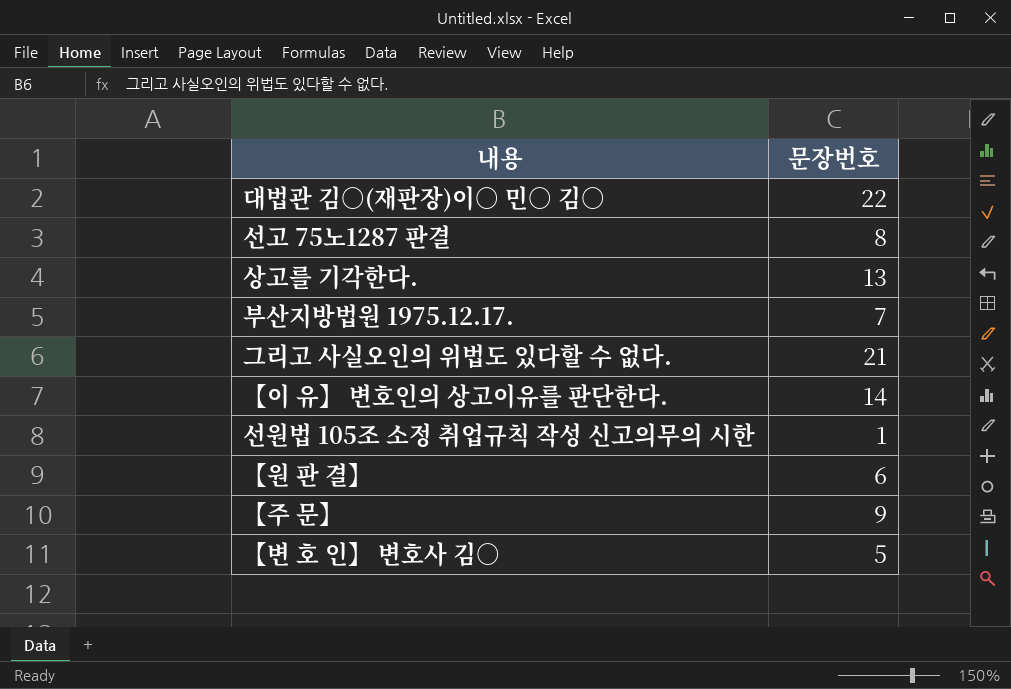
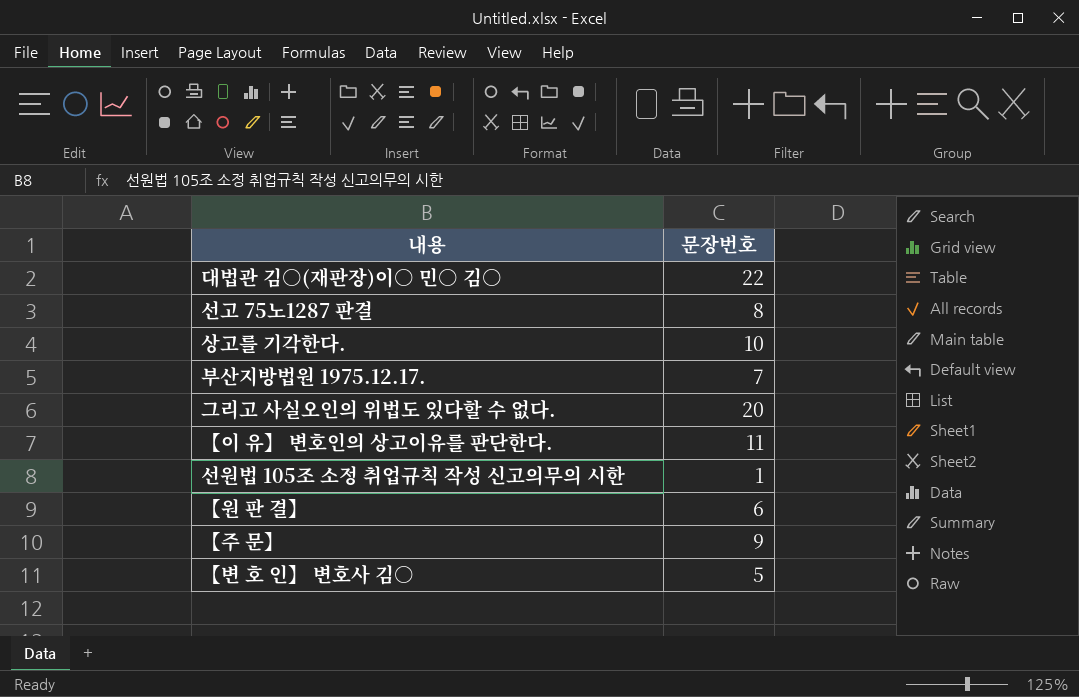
상고를 기각한다. | 문장번호: 13 -> 10
그리고 사실오인의 위법도 있다할 수 없다. | 문장번호: 21 -> 20
【이 유】 변호인의 상고이유를 판단한다. | 문장번호: 14 -> 11

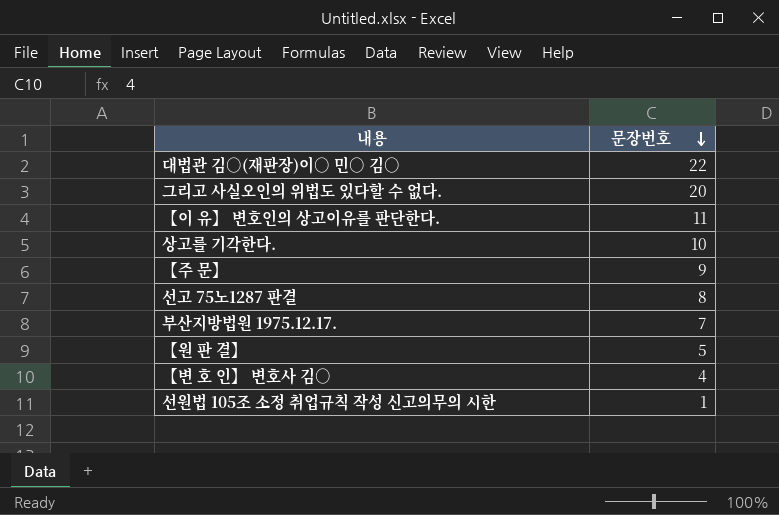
row order: none -> 문장번호 descending
【원 판 결】 | 문장번호: 6 -> 5
【변 호 인】 변호사 김○ | 문장번호: 5 -> 4

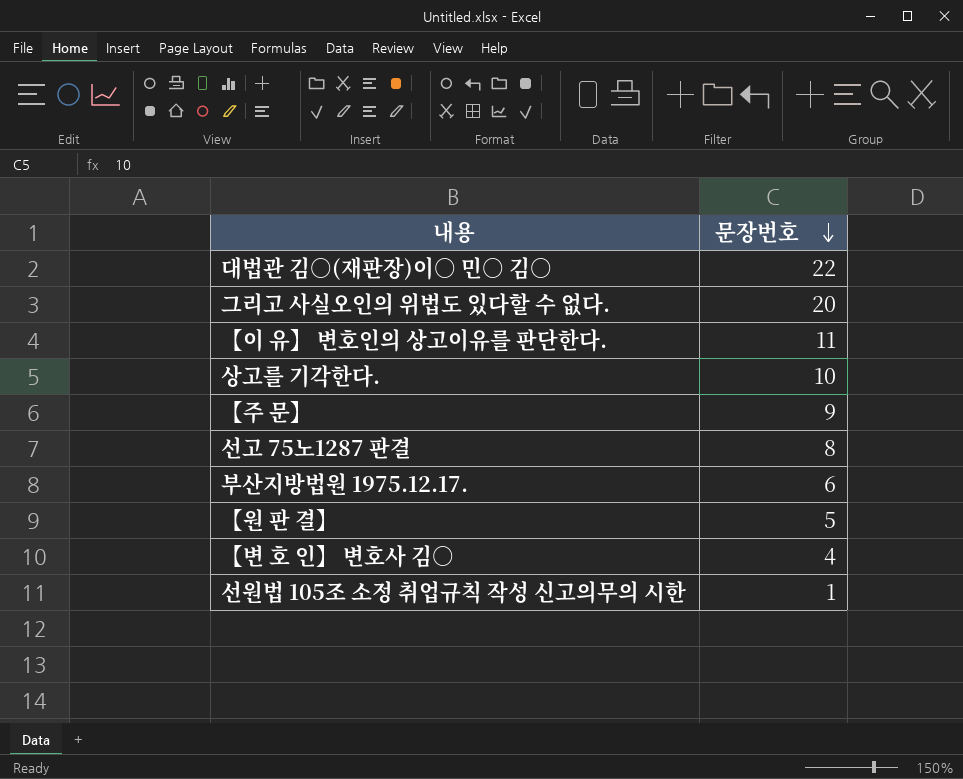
부산지방법원 1975.12.17. | 문장번호: 7 -> 6

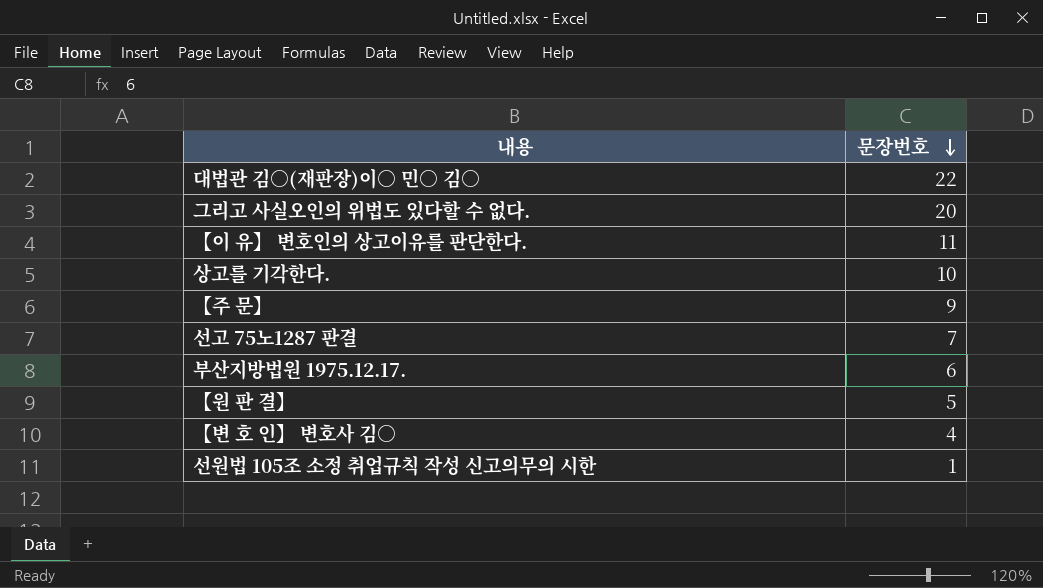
선고 75노1287 판결 | 문장번호: 8 -> 7

